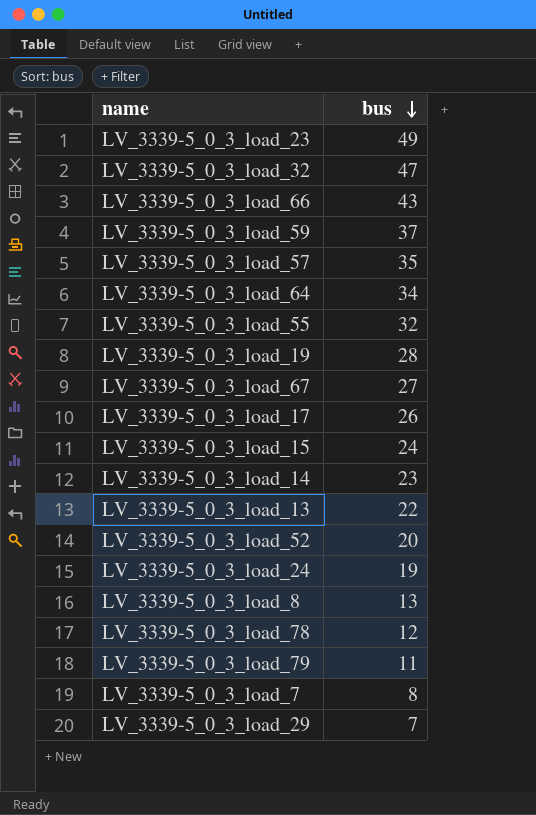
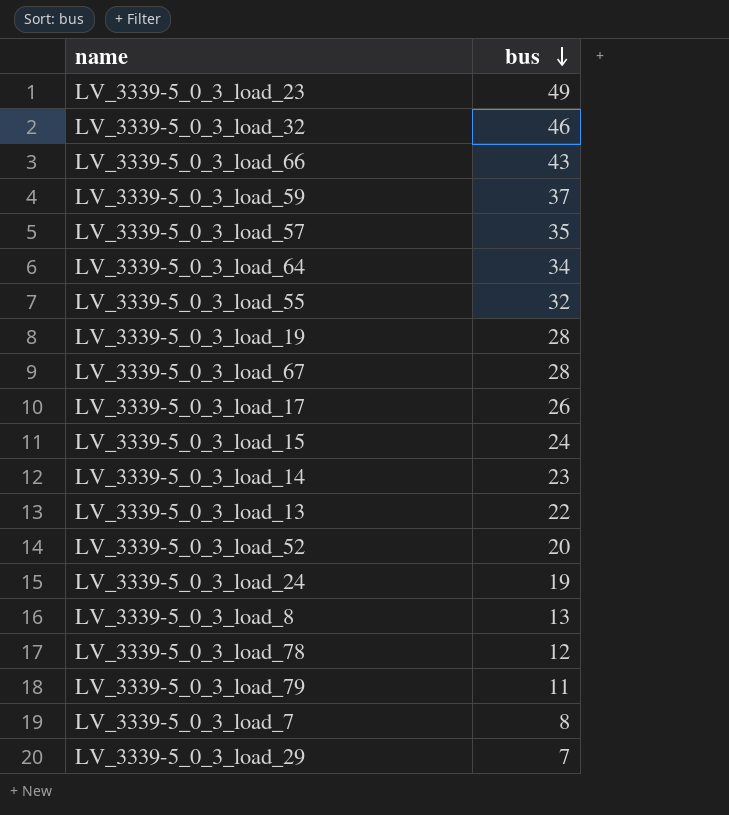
LV_3339-5_0_3_load_32 | bus: 47 -> 46
LV_3339-5_0_3_load_67 | bus: 27 -> 28

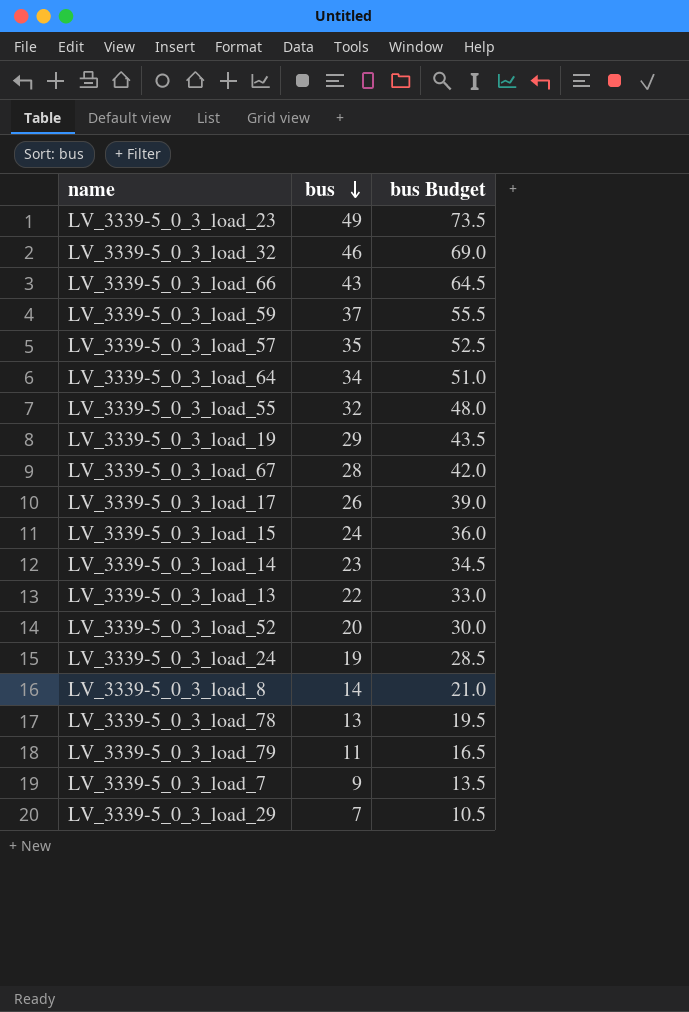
column bus Budget | formula: none -> [bus] * 1.5
LV_3339-5_0_3_load_19 | bus: 28 -> 29
LV_3339-5_0_3_load_8 | bus: 13 -> 14
LV_3339-5_0_3_load_78 | bus: 12 -> 13
LV_3339-5_0_3_load_7 | bus: 8 -> 9

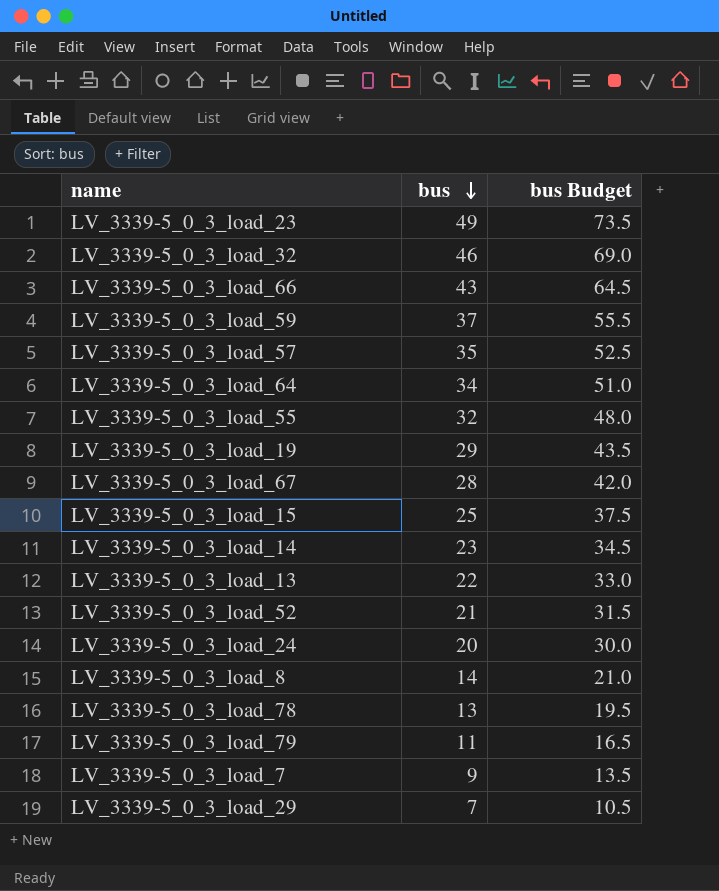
row LV_3339-5_0_3_load_17: 26 | 39.0 -> none
LV_3339-5_0_3_load_15 | bus: 24 -> 25
LV_3339-5_0_3_load_15 | bus Budget: 36.0 -> 37.5
LV_3339-5_0_3_load_52 | bus: 20 -> 21
LV_3339-5_0_3_load_52 | bus Budget: 30.0 -> 31.5
LV_3339-5_0_3_load_24 | bus: 19 -> 20
LV_3339-5_0_3_load_24 | bus Budget: 28.5 -> 30.0

